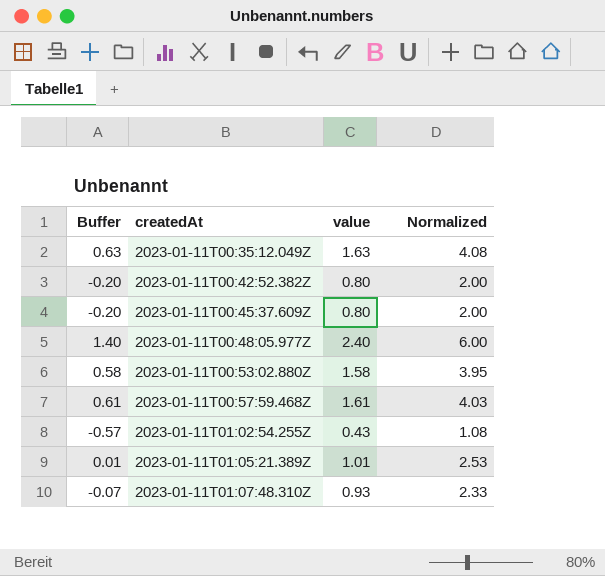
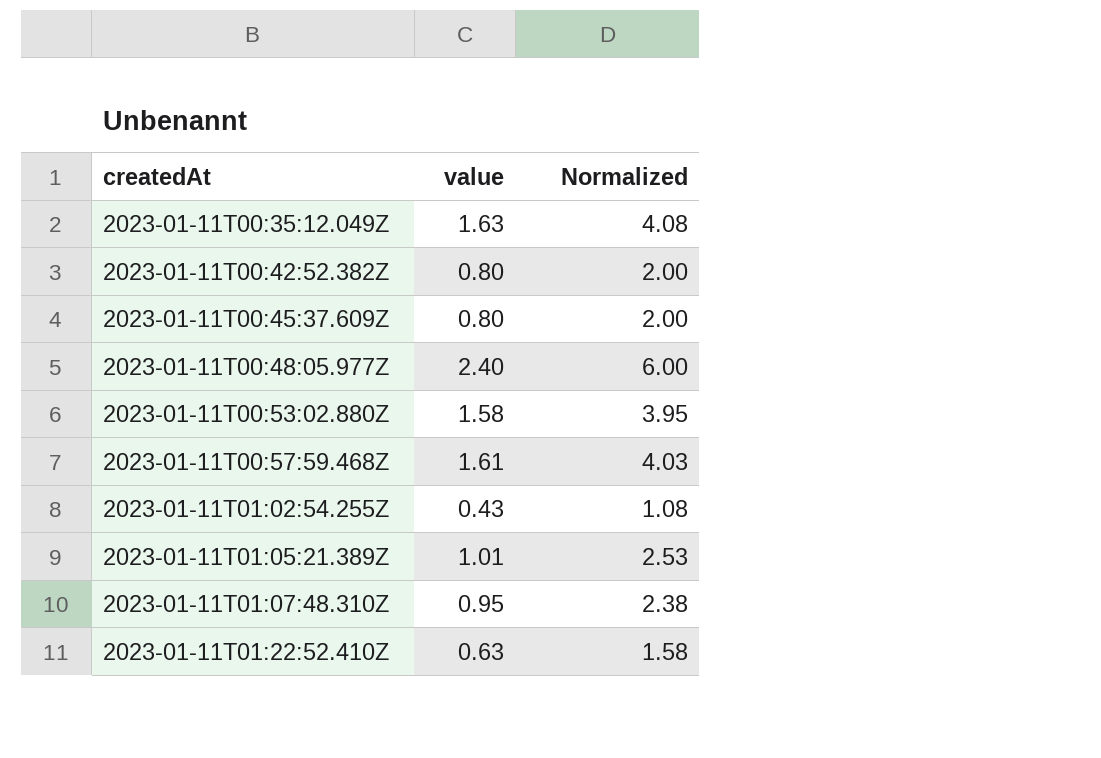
column Buffer | formula: [value] - 1 -> none
2023-01-11T01:07:48.310Z | value: 0.93 -> 0.95
2023-01-11T01:07:48.310Z | Normalized: 2.33 -> 2.38
row 2023-01-11T01:22:52.410Z: none -> 0.63 | 1.58

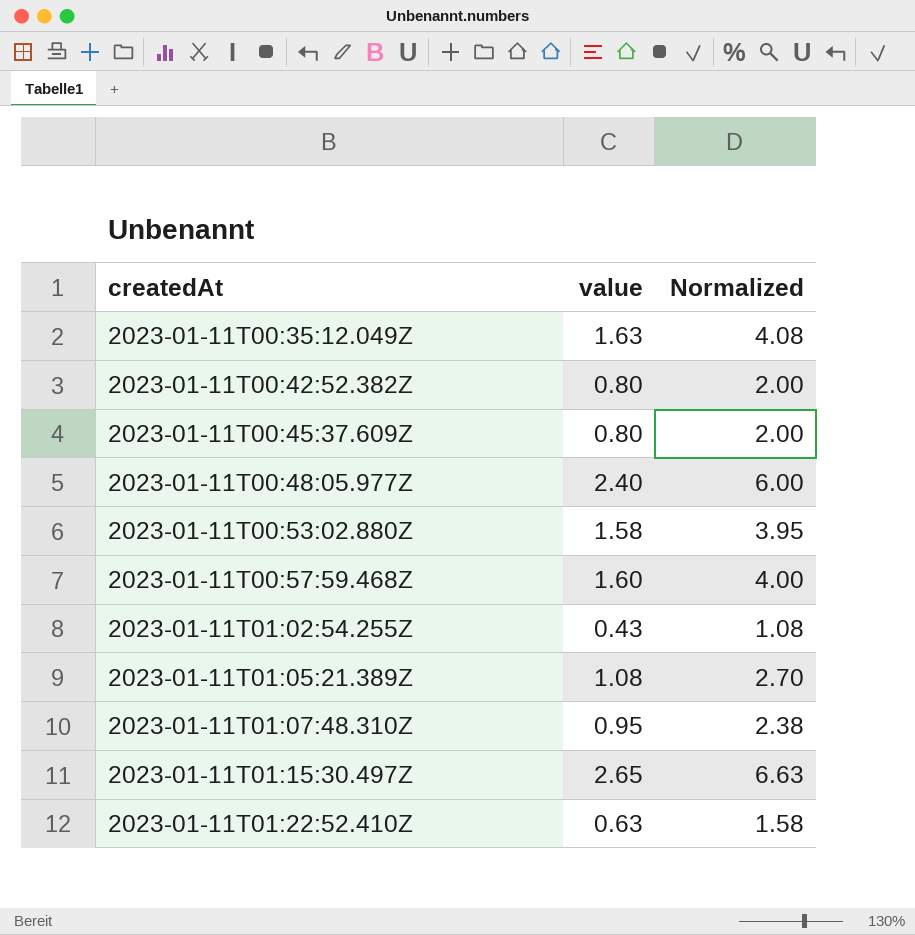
2023-01-11T00:57:59.468Z | value: 1.61 -> 1.60
2023-01-11T00:57:59.468Z | Normalized: 4.03 -> 4.00
2023-01-11T01:05:21.389Z | value: 1.01 -> 1.08
2023-01-11T01:05:21.389Z | Normalized: 2.53 -> 2.70
row 2023-01-11T01:15:30.497Z: none -> 2.65 | 6.63

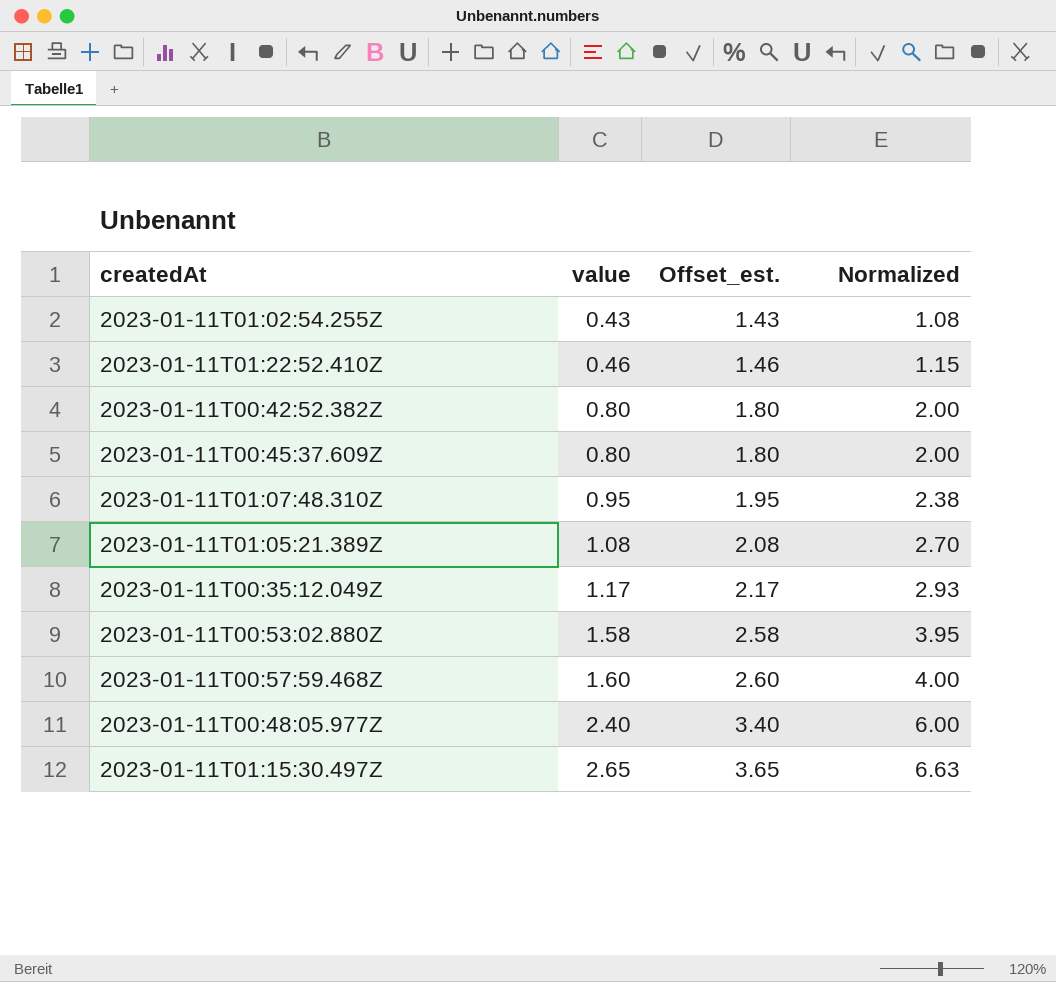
row order: createdAt ascending -> value ascending
column Offset_est. | formula: none -> [value] + 1
2023-01-11T01:22:52.410Z | value: 0.63 -> 0.46
2023-01-11T01:22:52.410Z | Normalized: 1.58 -> 1.15
2023-01-11T00:35:12.049Z | value: 1.63 -> 1.17
2023-01-11T00:35:12.049Z | Normalized: 4.08 -> 2.93

